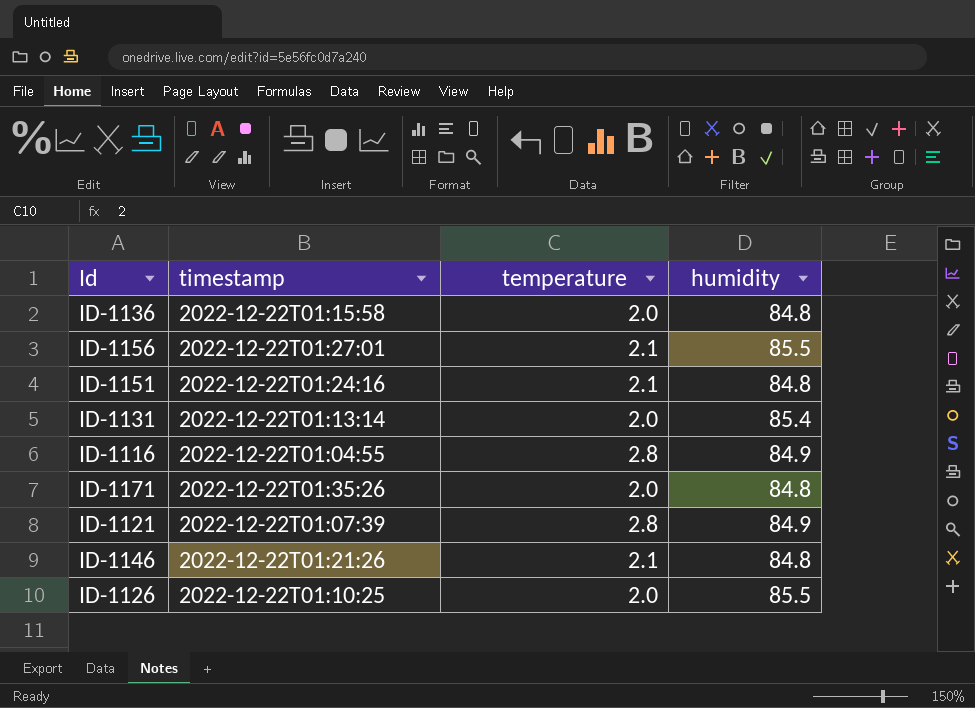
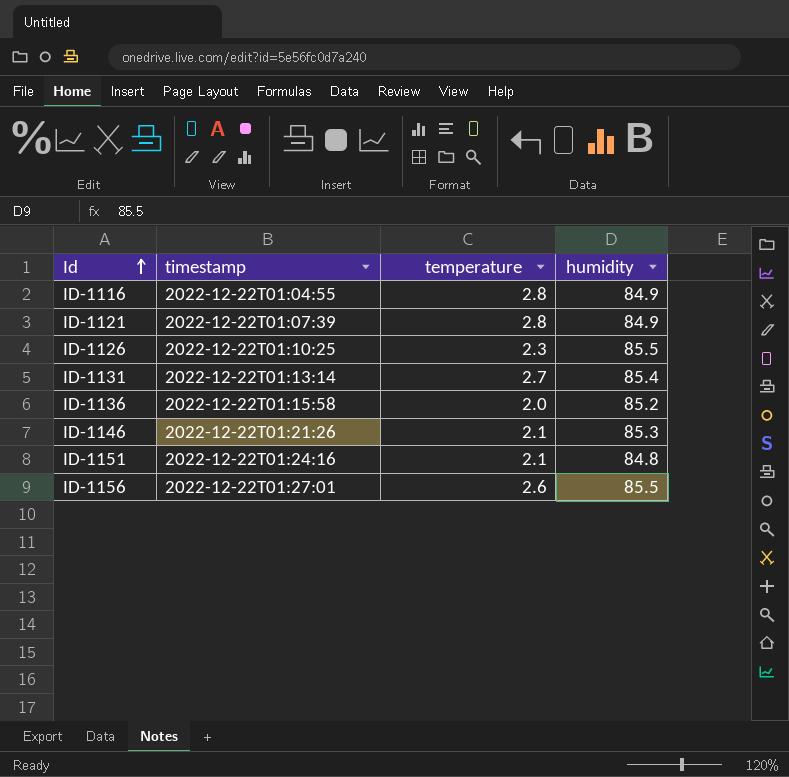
row order: none -> Id ascending
row ID-1171: 2022-12-22T01:35:26 | 2.0 | 84.8 -> none
ID-1126 | temperature: 2.0 -> 2.3
ID-1131 | temperature: 2.0 -> 2.7
ID-1136 | humidity: 84.8 -> 85.2
ID-1146 | humidity: 84.8 -> 85.3
ID-1156 | temperature: 2.1 -> 2.6

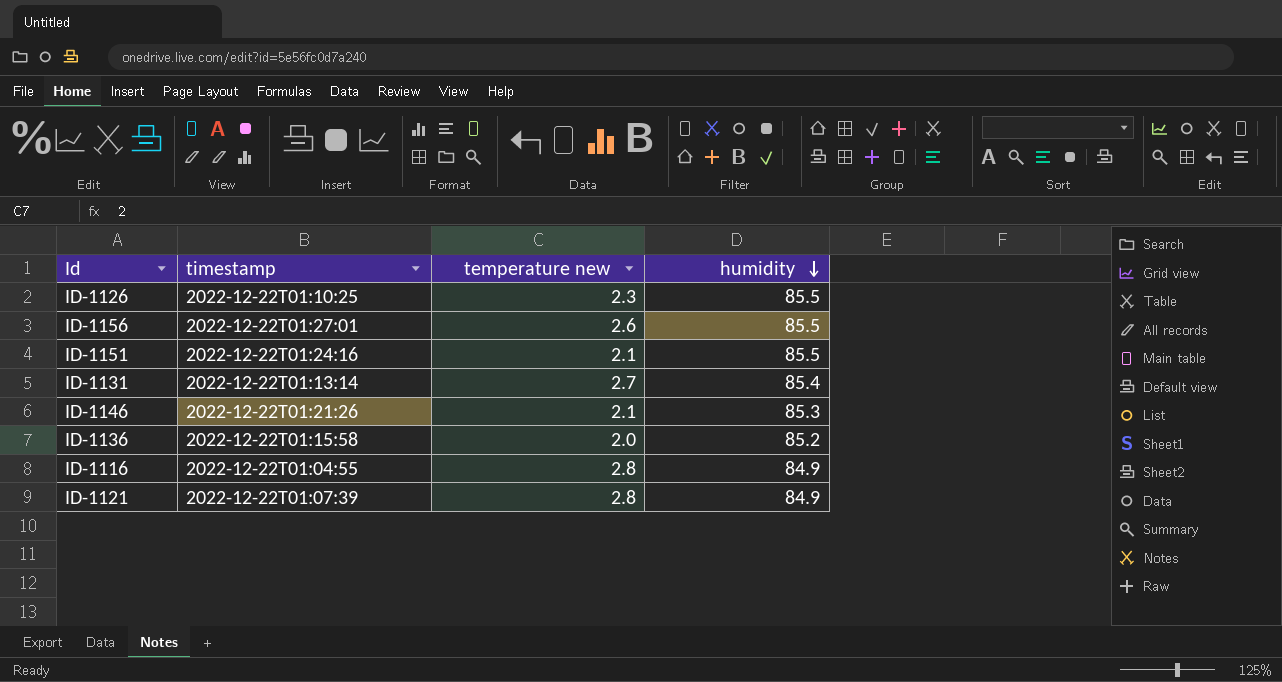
row order: Id ascending -> humidity descending
column name: temperature -> temperature new
ID-1151 | humidity: 84.8 -> 85.5

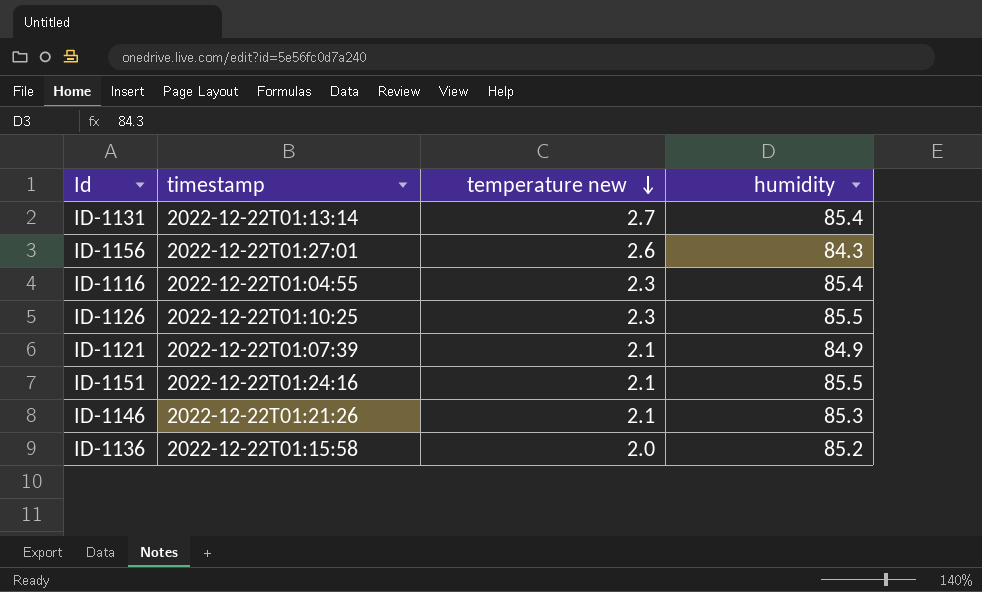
row order: humidity descending -> temperature new descending
ID-1156 | humidity: 85.5 -> 84.3
ID-1116 | temperature new: 2.8 -> 2.3
ID-1116 | humidity: 84.9 -> 85.4
ID-1121 | temperature new: 2.8 -> 2.1

